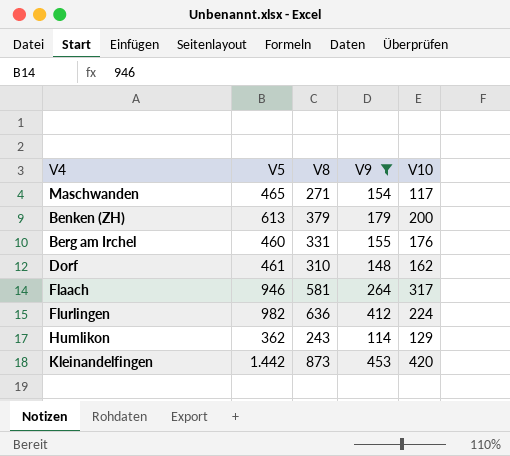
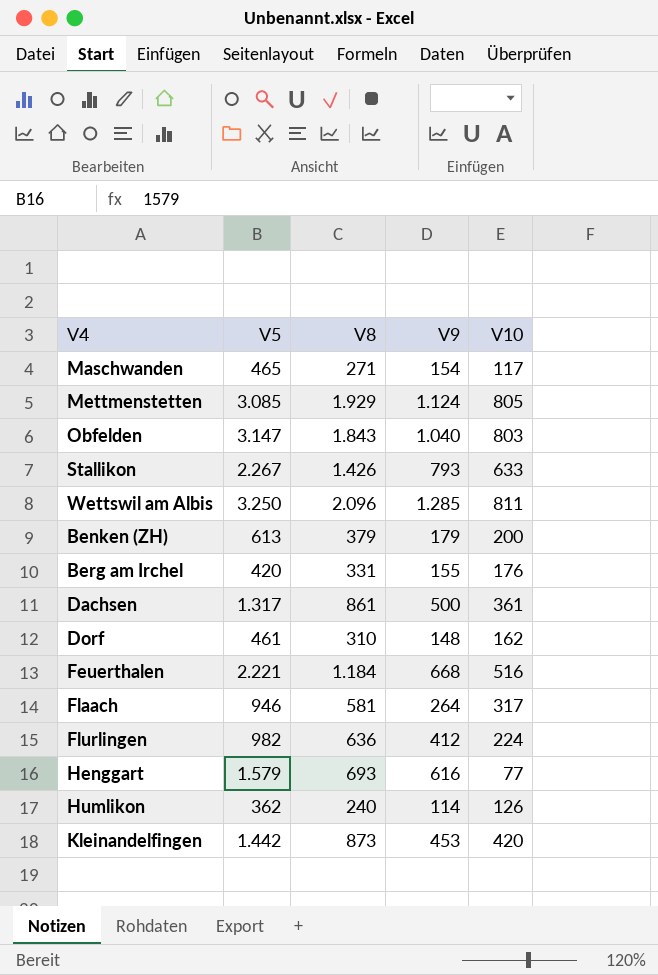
filter: V9 <= 453 -> none
Berg am Irchel | V5: 460 -> 420
Humlikon | V8: 243 -> 240
Humlikon | V10: 129 -> 126

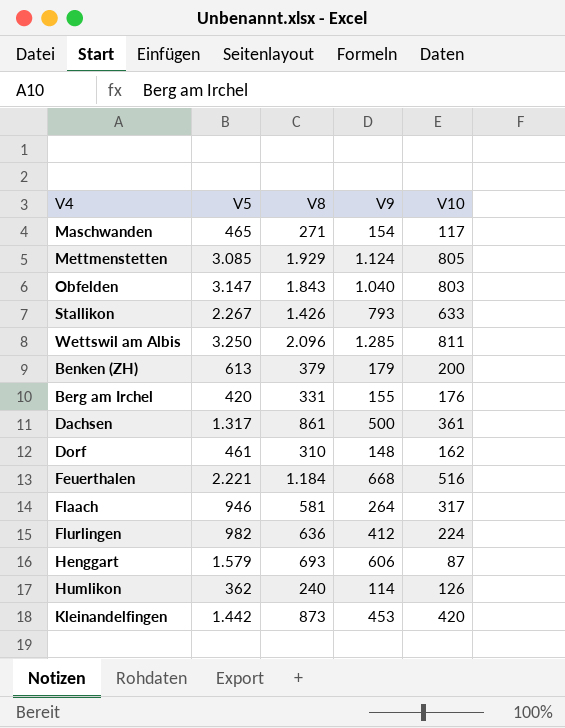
Henggart | V9: 616 -> 606
Henggart | V10: 77 -> 87

